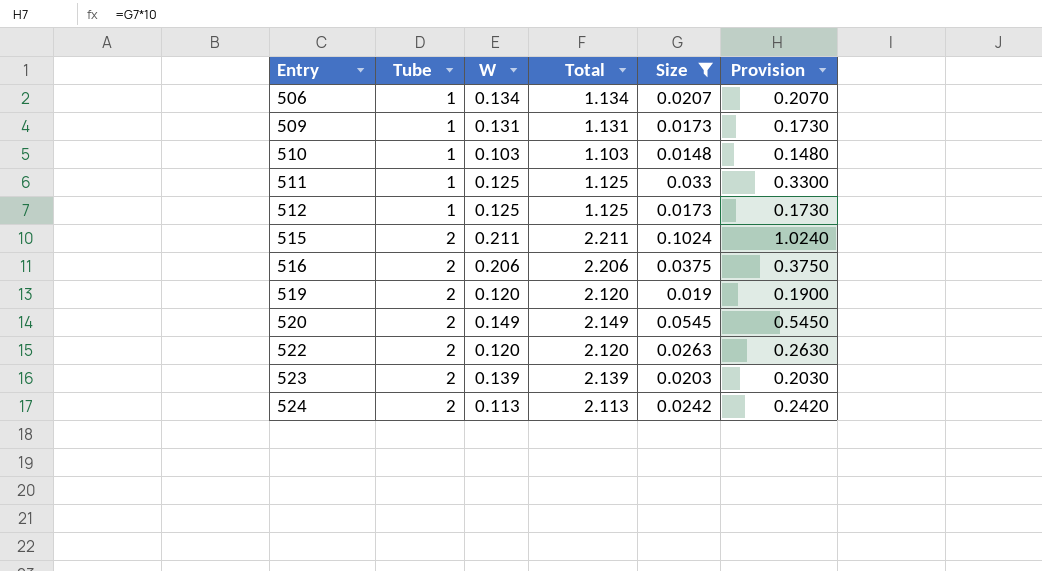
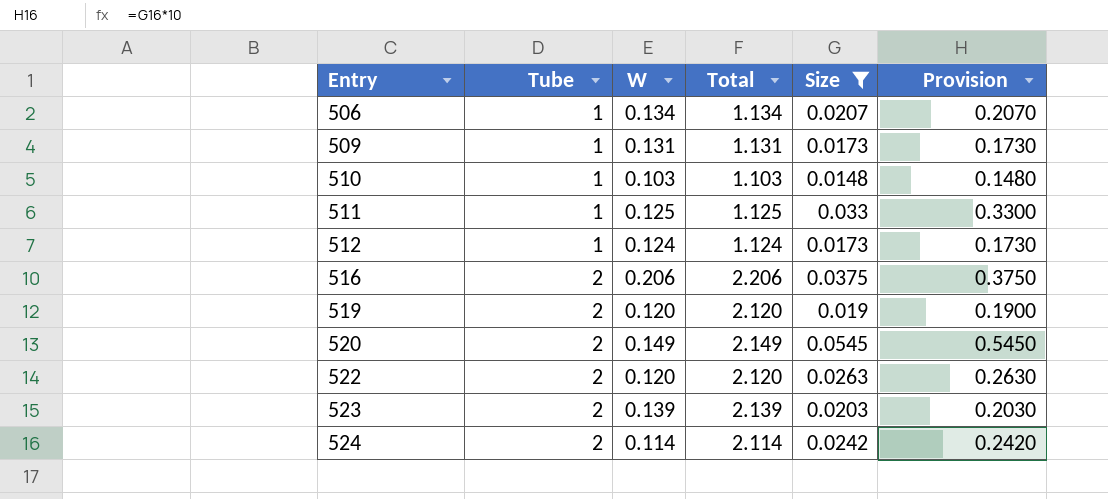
row 515: 2 | 0.211 | 2.211 | 0.1024 | 1.0240 -> none
512 | W: 0.125 -> 0.124
512 | Total: 1.125 -> 1.124
524 | W: 0.113 -> 0.114
524 | Total: 2.113 -> 2.114

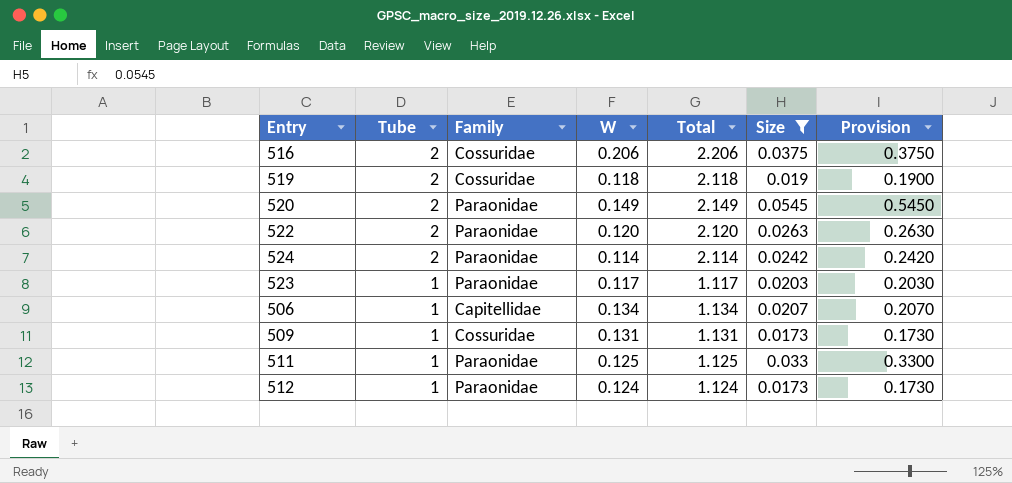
row order: Entry ascending -> Tube descending
column Family | position: none -> 3
row 510: 1 | 0.103 | 1.103 | 0.0148 | 0.1480 -> none
519 | W: 0.120 -> 0.118
519 | Total: 2.120 -> 2.118
523 | Tube: 2 -> 1
523 | W: 0.139 -> 0.117
523 | Total: 2.139 -> 1.117

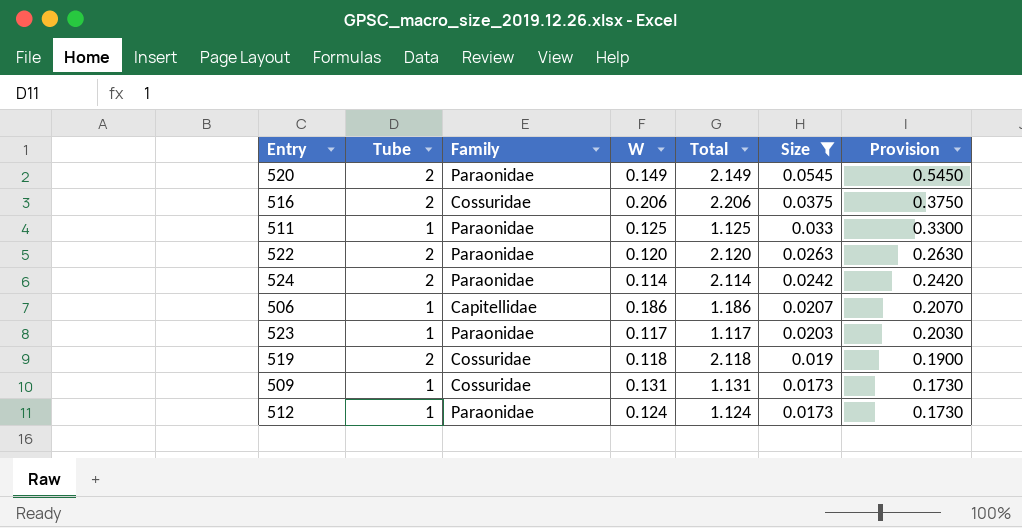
row order: Tube descending -> Size descending
506 | W: 0.134 -> 0.186
506 | Total: 1.134 -> 1.186

